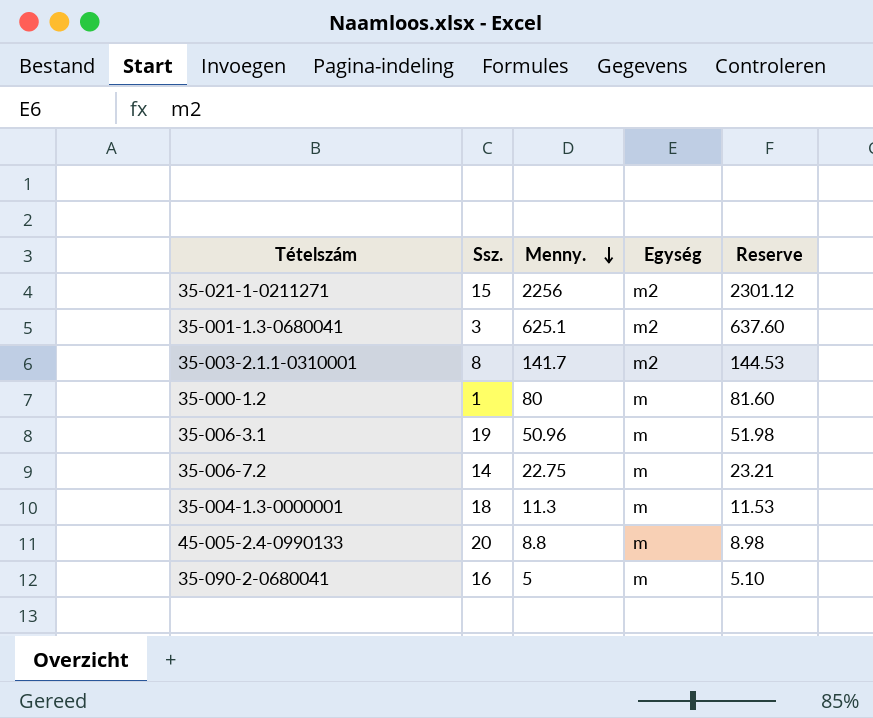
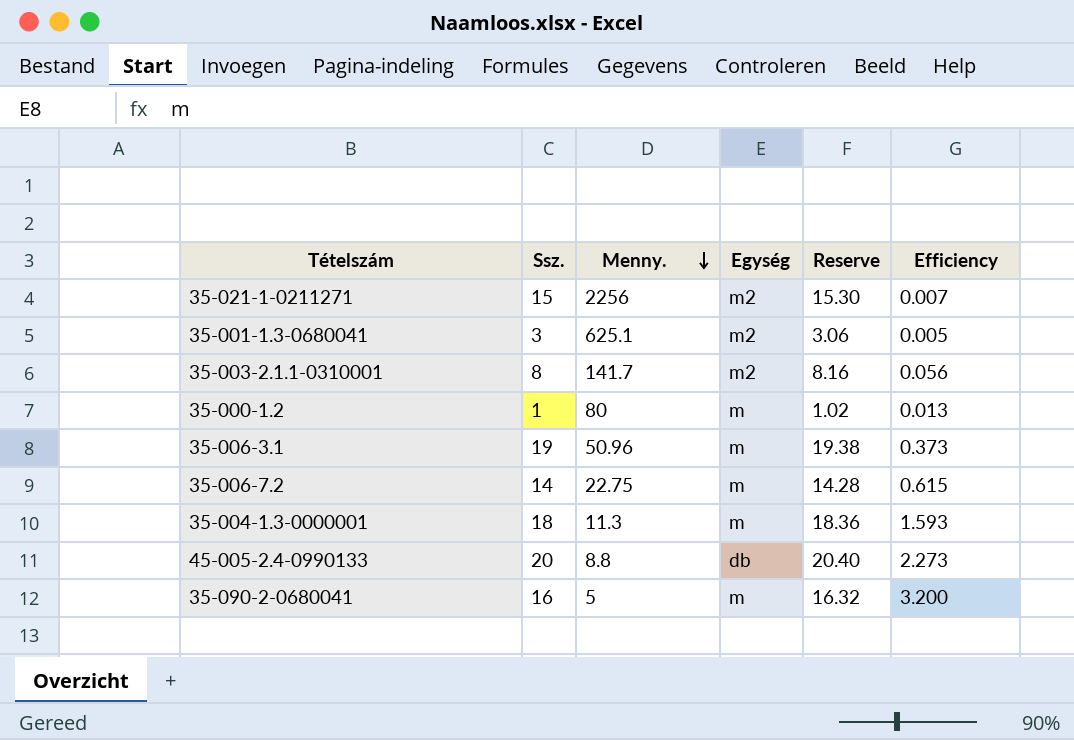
column Reserve | formula: [Menny.] * 1.02 -> [Ssz.] * 1.02
column Efficiency | formula: none -> [Ssz.] / [Menny.]
45-005-2.4-0990133 | Egység: m -> db

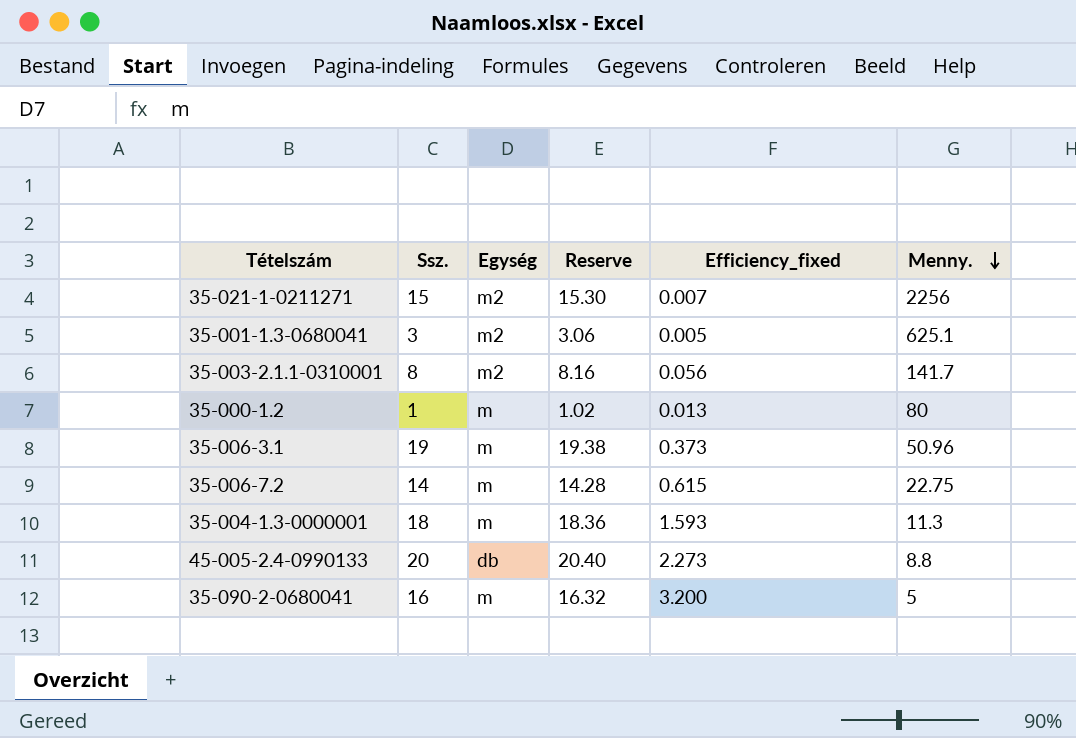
column name: Efficiency -> Efficiency_fixed
column Menny. | position: 3 -> 6

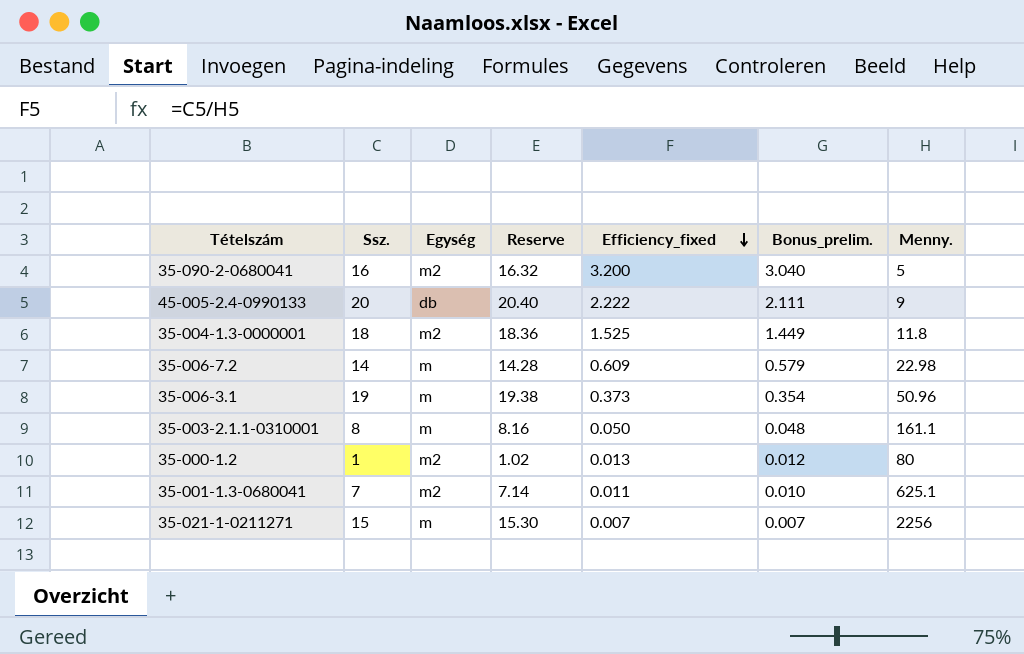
row order: Menny. descending -> Efficiency_fixed descending
column Bonus_prelim. | formula: none -> [Efficiency_fixed] * 0.95
35-090-2-0680041 | Egység: m -> m2
45-005-2.4-0990133 | Efficiency_fixed: 2.273 -> 2.222
45-005-2.4-0990133 | Menny.: 8.8 -> 9
35-004-1.3-0000001 | Egység: m -> m2
35-004-1.3-0000001 | Efficiency_fixed: 1.593 -> 1.525
35-004-1.3-0000001 | Menny.: 11.3 -> 11.8
35-006-7.2 | Efficiency_fixed: 0.615 -> 0.609
35-006-7.2 | Menny.: 22.75 -> 22.98
35-003-2.1.1-0310001 | Egység: m2 -> m
35-003-2.1.1-0310001 | Efficiency_fixed: 0.056 -> 0.050
35-003-2.1.1-0310001 | Menny.: 141.7 -> 161.1
35-000-1.2 | Egység: m -> m2
35-001-1.3-0680041 | Ssz.: 3 -> 7
35-001-1.3-0680041 | Reserve: 3.06 -> 7.14
35-001-1.3-0680041 | Efficiency_fixed: 0.005 -> 0.011
35-021-1-0211271 | Egység: m2 -> m

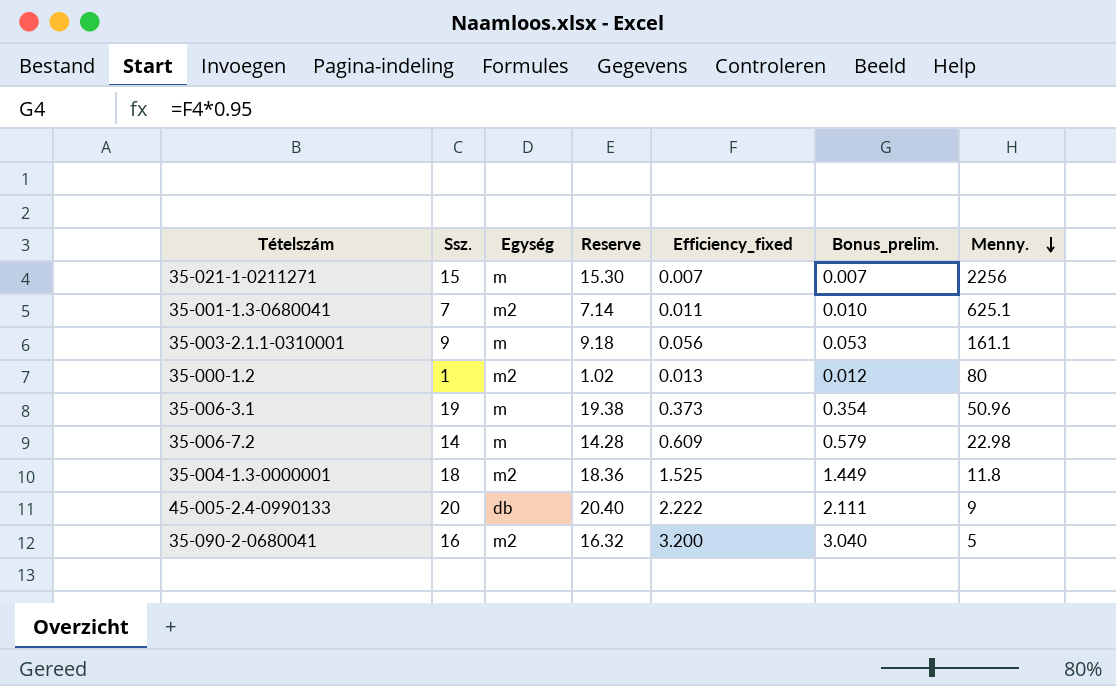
row order: Efficiency_fixed descending -> Menny. descending
35-003-2.1.1-0310001 | Ssz.: 8 -> 9
35-003-2.1.1-0310001 | Reserve: 8.16 -> 9.18
35-003-2.1.1-0310001 | Efficiency_fixed: 0.050 -> 0.056
35-003-2.1.1-0310001 | Bonus_prelim.: 0.048 -> 0.053

